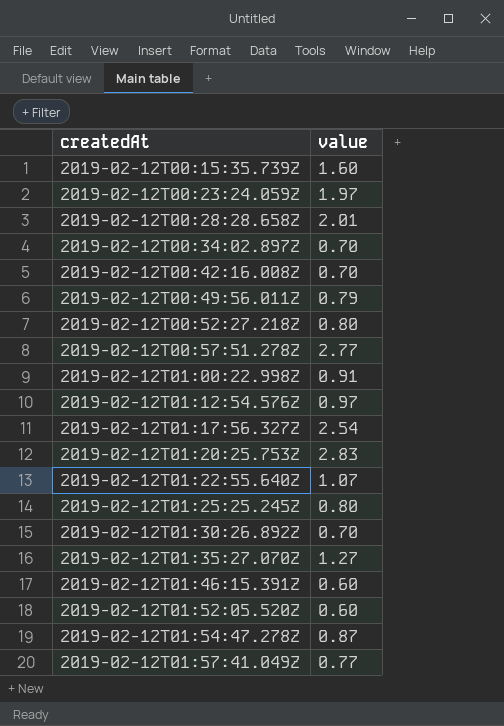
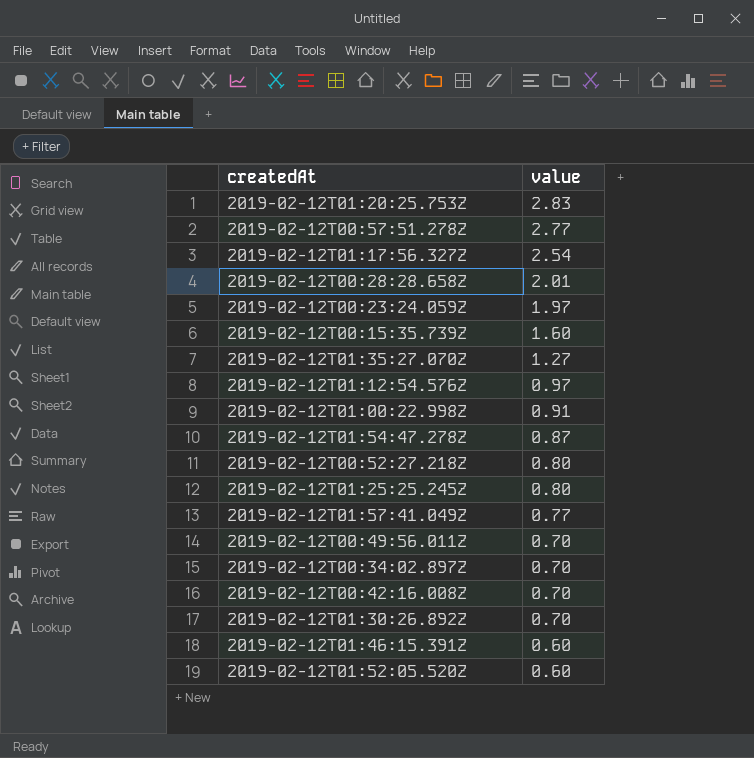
row order: createdAt ascending -> value descending
row 2019-02-12T01:22:55.640Z: 1.07 -> none
2019-02-12T00:49:56.011Z | value: 0.79 -> 0.70

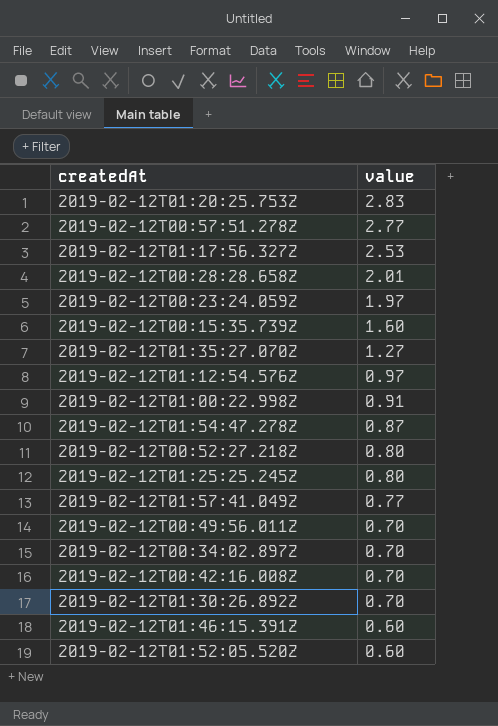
2019-02-12T01:17:56.327Z | value: 2.54 -> 2.53

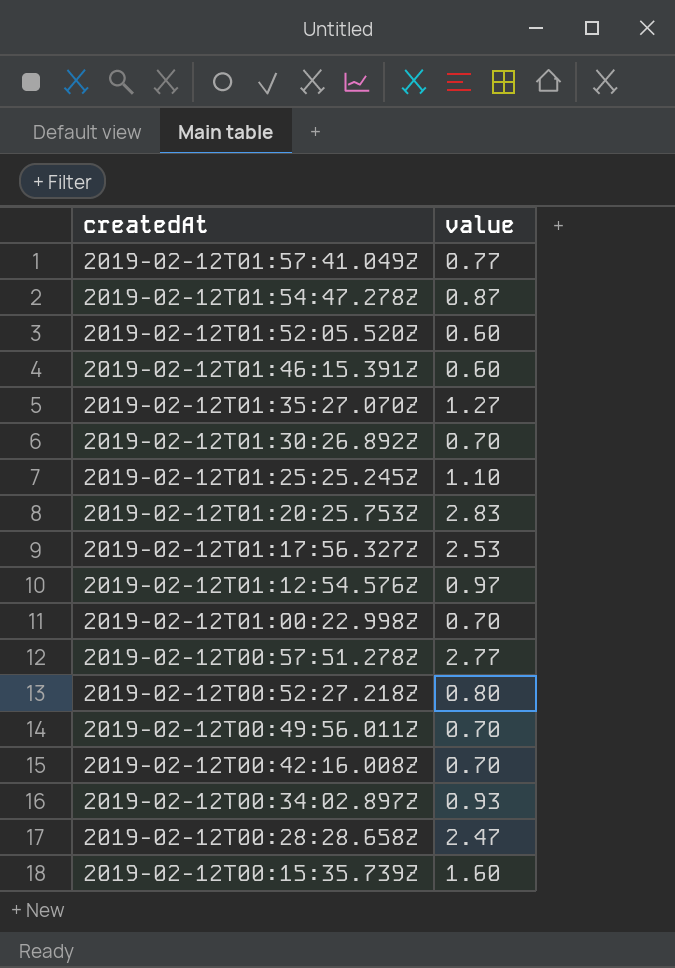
row order: value descending -> createdAt descending
row 2019-02-12T00:23:24.059Z: 1.97 -> none
2019-02-12T01:25:25.245Z | value: 0.80 -> 1.10
2019-02-12T01:00:22.998Z | value: 0.91 -> 0.70
2019-02-12T00:34:02.897Z | value: 0.70 -> 0.93
2019-02-12T00:28:28.658Z | value: 2.01 -> 2.47

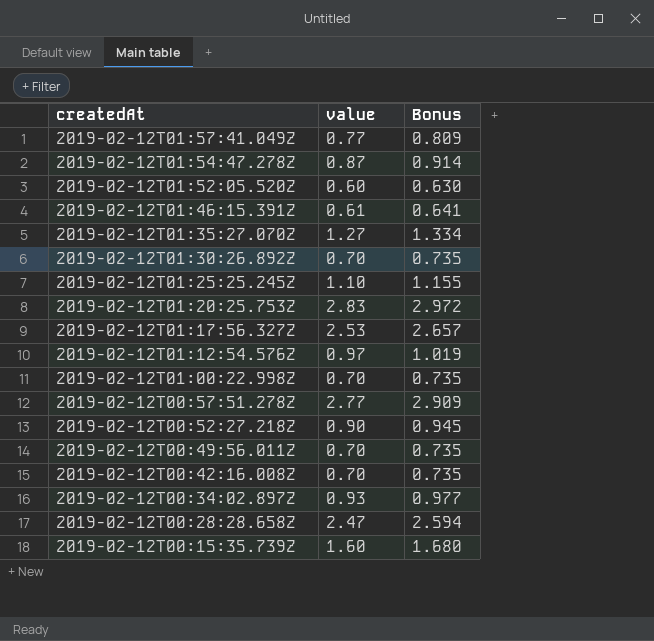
column Bonus | formula: none -> [value] * 1.05
2019-02-12T01:46:15.391Z | value: 0.60 -> 0.61
2019-02-12T00:52:27.218Z | value: 0.80 -> 0.90

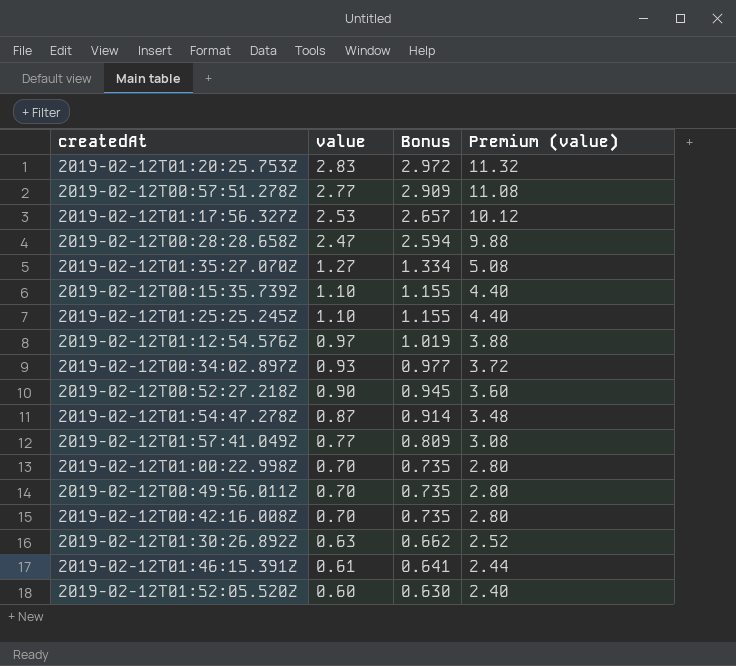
row order: createdAt descending -> value descending
column Premium (value) | formula: none -> [value] * 4
2019-02-12T00:15:35.739Z | value: 1.60 -> 1.10
2019-02-12T00:15:35.739Z | Bonus: 1.680 -> 1.155
2019-02-12T01:30:26.892Z | value: 0.70 -> 0.63
2019-02-12T01:30:26.892Z | Bonus: 0.735 -> 0.662

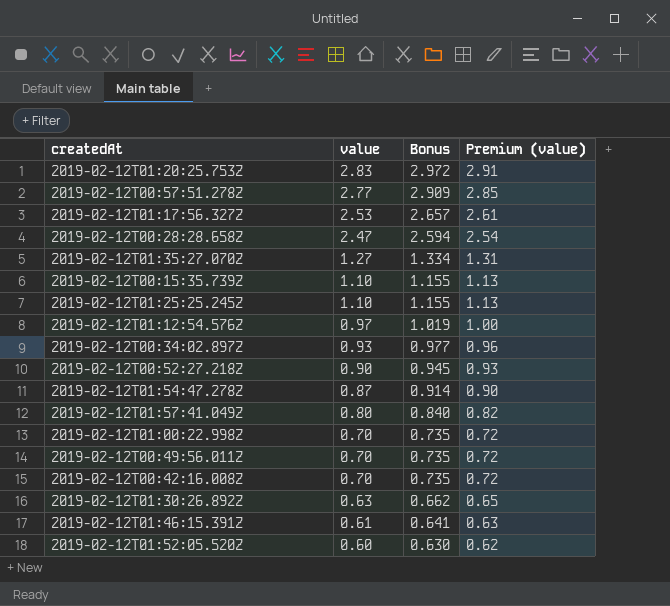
column Premium (value) | formula: [value] * 4 -> [value] * 1.03
2019-02-12T01:57:41.049Z | value: 0.77 -> 0.80
2019-02-12T01:57:41.049Z | Bonus: 0.809 -> 0.840

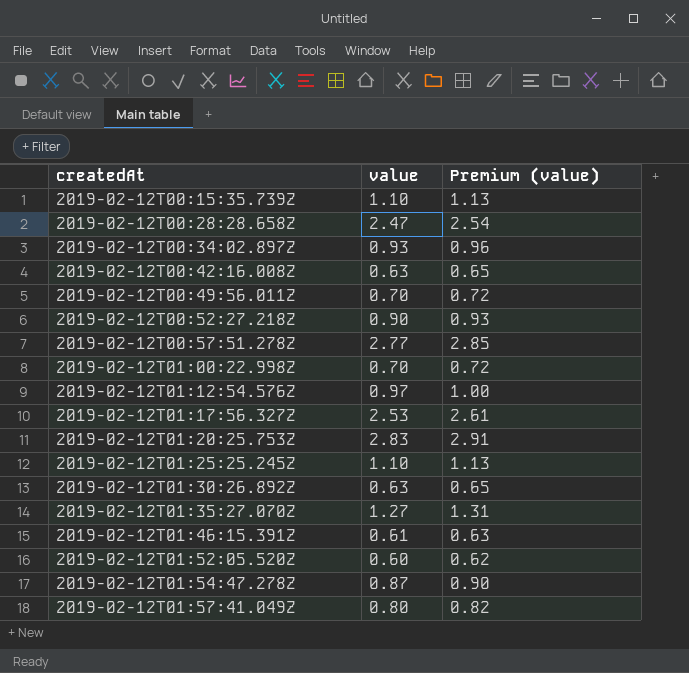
row order: value descending -> createdAt ascending
column Bonus | formula: [value] * 1.05 -> none
2019-02-12T00:42:16.008Z | value: 0.70 -> 0.63
2019-02-12T00:42:16.008Z | Premium (value): 0.72 -> 0.65

